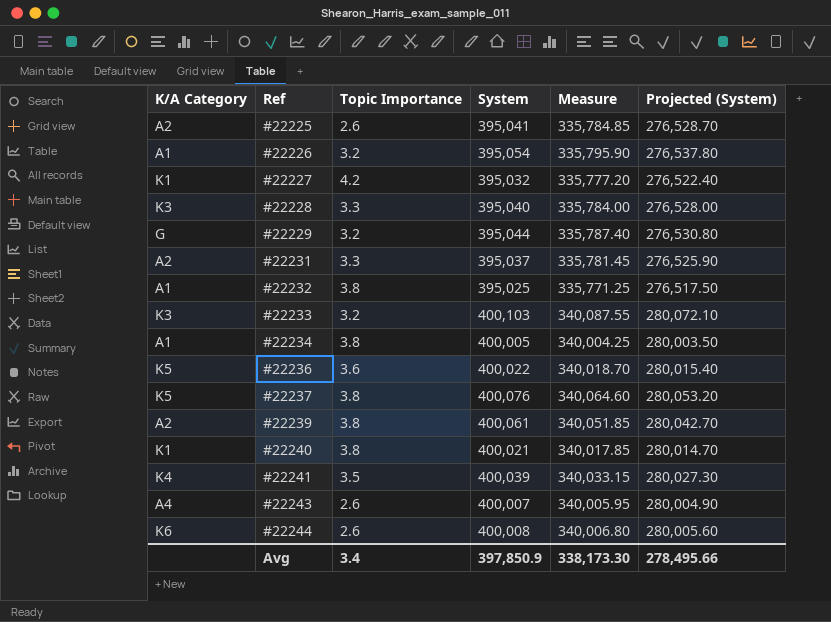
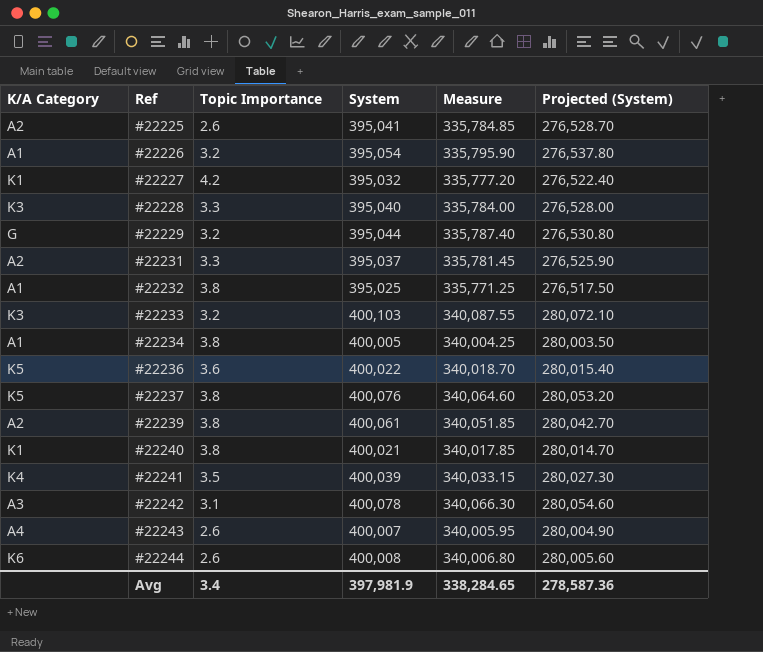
row #22242: none -> A3 | 3.1 | 400,078 | 340,066.30 | 280,054.60
Avg | System: 397,850.9 -> 397,981.9
Avg | Measure: 338,173.30 -> 338,284.65
Avg | Projected (System): 278,495.66 -> 278,587.36

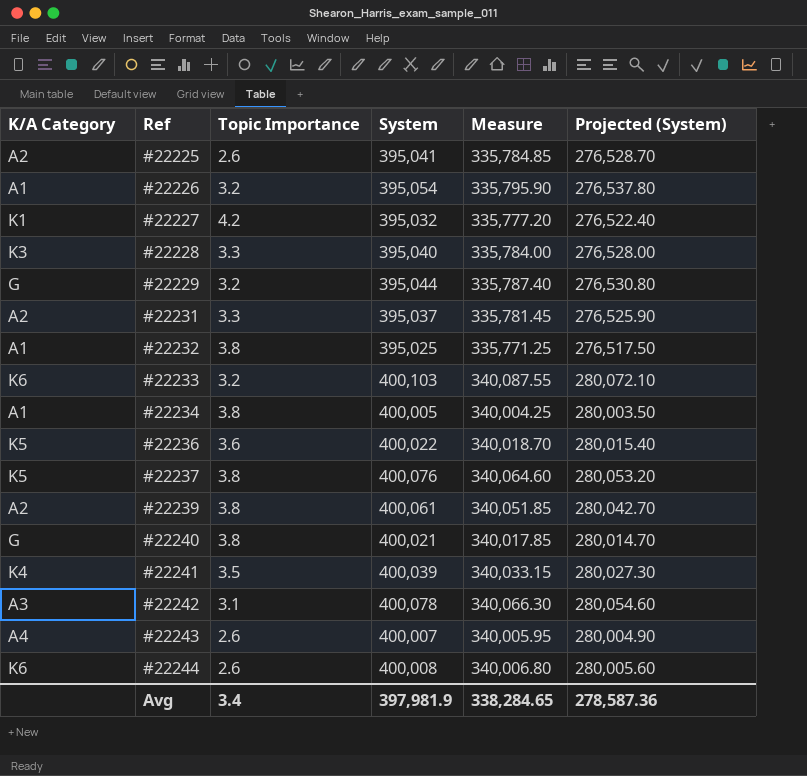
#22233 | K/A Category: K3 -> K6
#22240 | K/A Category: K1 -> G

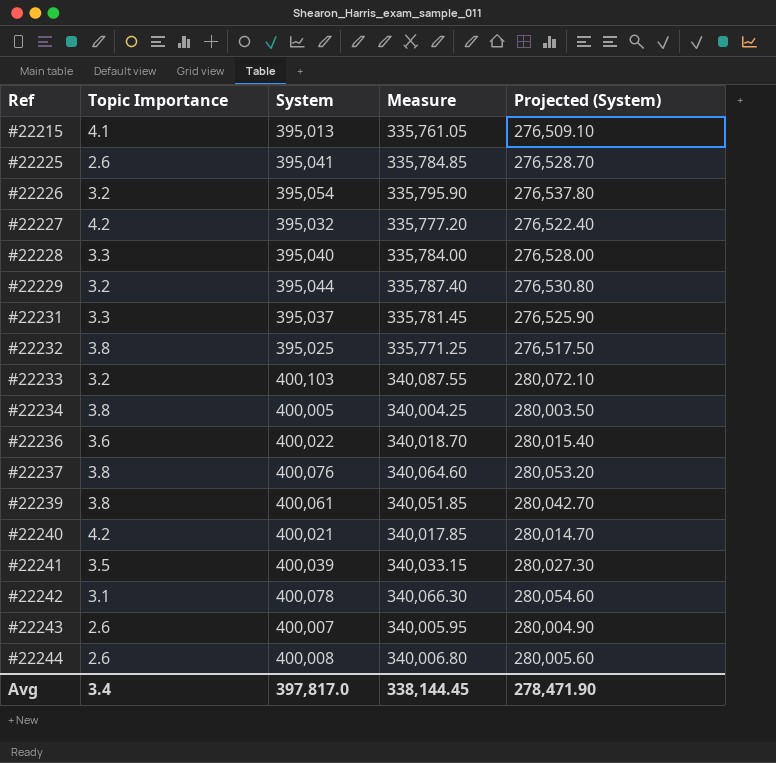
column K/A Category | position: 1 -> none
row #22215: none -> 4.1 | 395,013 | 335,761.05 | 276,509.10
#22240 | Topic Importance: 3.8 -> 4.2
Avg | System: 397,981.9 -> 397,817.0
Avg | Measure: 338,284.65 -> 338,144.45
Avg | Projected (System): 278,587.36 -> 278,471.90

